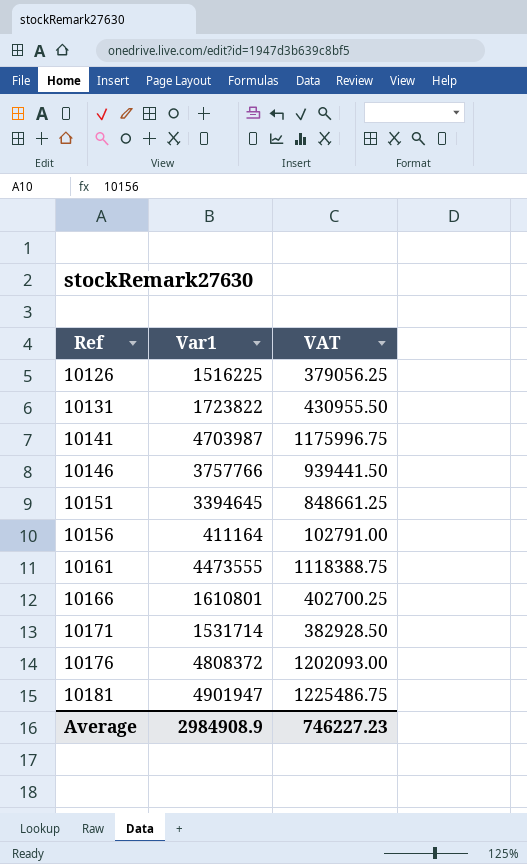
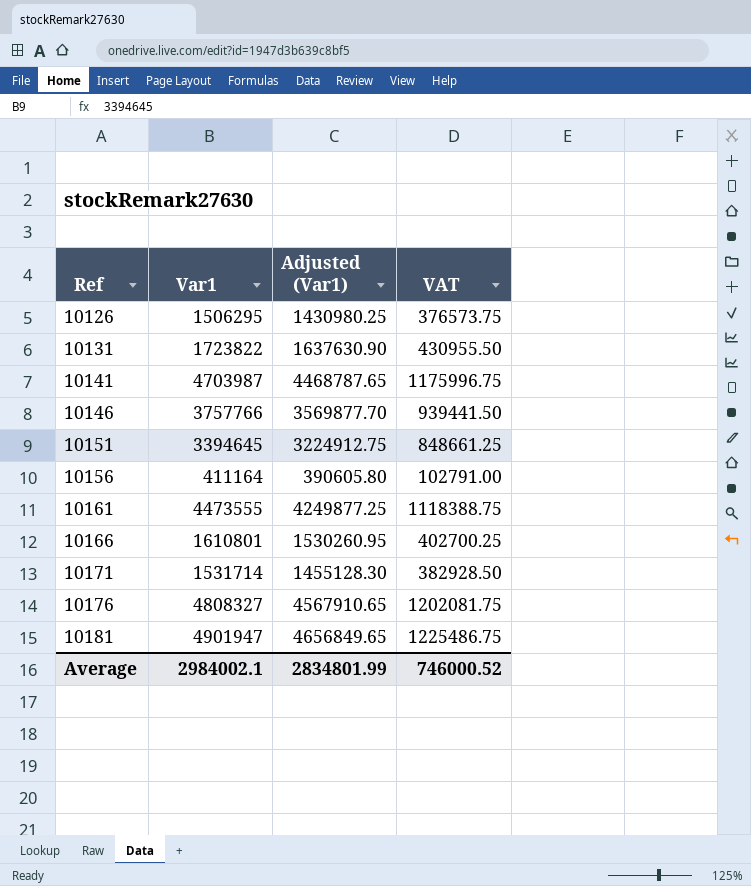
column Adjusted (Var1) | formula: none -> [Var1] * 0.95
10126 | Var1: 1516225 -> 1506295
10126 | VAT: 379056.25 -> 376573.75
10176 | Var1: 4808372 -> 4808327
10176 | VAT: 1202093.00 -> 1202081.75
Average | Var1: 2984908.9 -> 2984002.1
Average | VAT: 746227.23 -> 746000.52

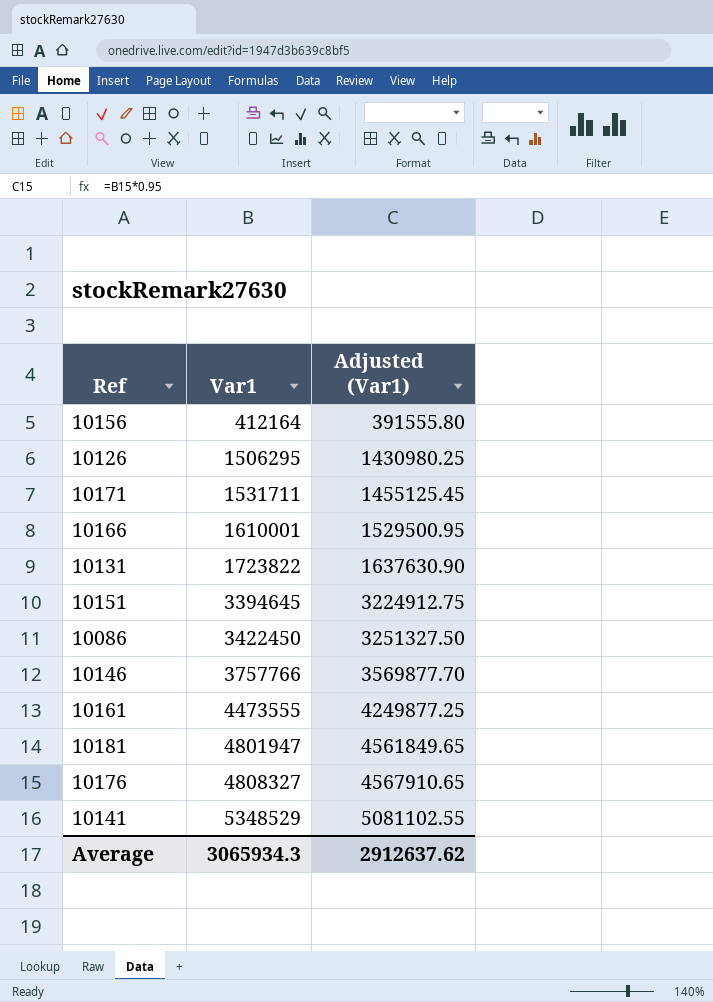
row order: Ref ascending -> Var1 ascending
column VAT | formula: [Var1] * 0.25 -> none
10156 | Var1: 411164 -> 412164
10156 | Adjusted (Var1): 390605.80 -> 391555.80
10171 | Var1: 1531714 -> 1531711
10171 | Adjusted (Var1): 1455128.30 -> 1455125.45
10166 | Var1: 1610801 -> 1610001
10166 | Adjusted (Var1): 1530260.95 -> 1529500.95
row 10086: none -> 3422450 | 3251327.50
10181 | Var1: 4901947 -> 4801947
10181 | Adjusted (Var1): 4656849.65 -> 4561849.65
10141 | Var1: 4703987 -> 5348529
10141 | Adjusted (Var1): 4468787.65 -> 5081102.55
Average | Var1: 2984002.1 -> 3065934.3
Average | Adjusted (Var1): 2834801.99 -> 2912637.62

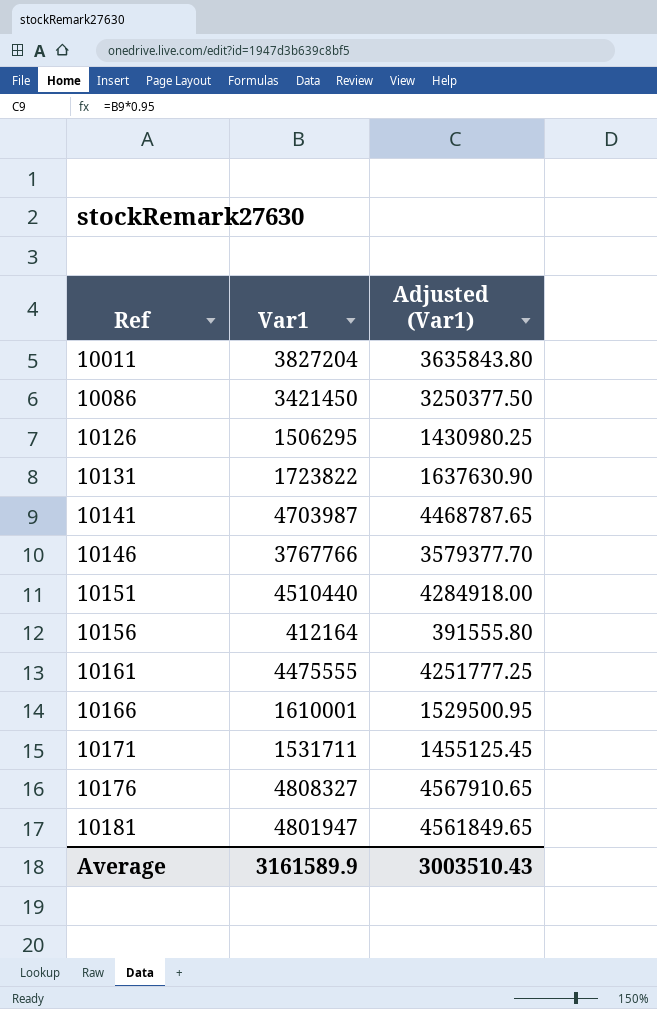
row order: Var1 ascending -> Ref ascending
row 10011: none -> 3827204 | 3635843.80
10086 | Var1: 3422450 -> 3421450
10086 | Adjusted (Var1): 3251327.50 -> 3250377.50
10141 | Var1: 5348529 -> 4703987
10141 | Adjusted (Var1): 5081102.55 -> 4468787.65
10146 | Var1: 3757766 -> 3767766
10146 | Adjusted (Var1): 3569877.70 -> 3579377.70
10151 | Var1: 3394645 -> 4510440
10151 | Adjusted (Var1): 3224912.75 -> 4284918.00
10161 | Var1: 4473555 -> 4475555
10161 | Adjusted (Var1): 4249877.25 -> 4251777.25
Average | Var1: 3065934.3 -> 3161589.9
Average | Adjusted (Var1): 2912637.62 -> 3003510.43

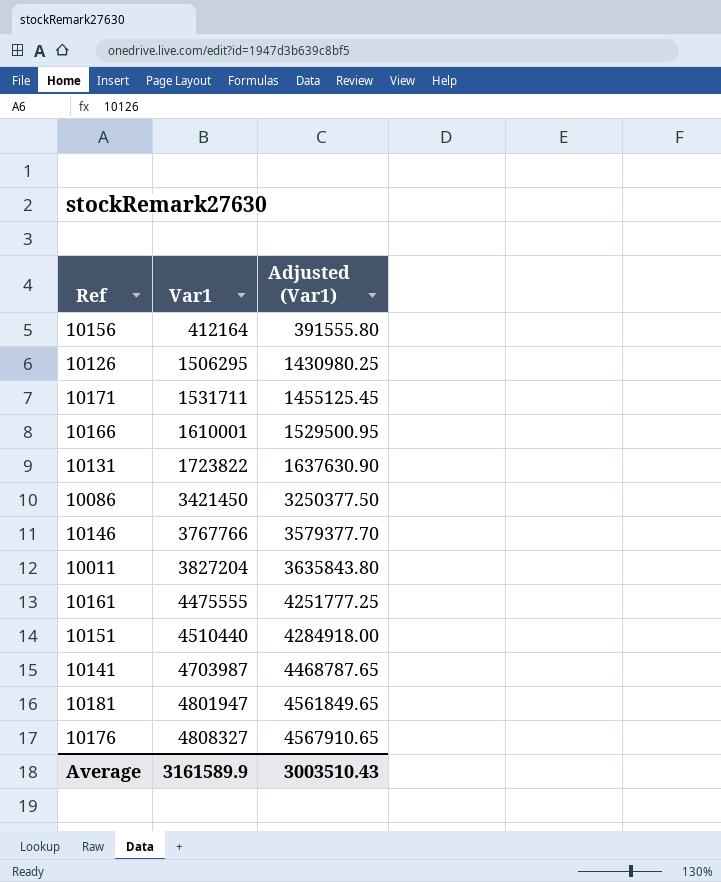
row order: Ref ascending -> Var1 ascending

